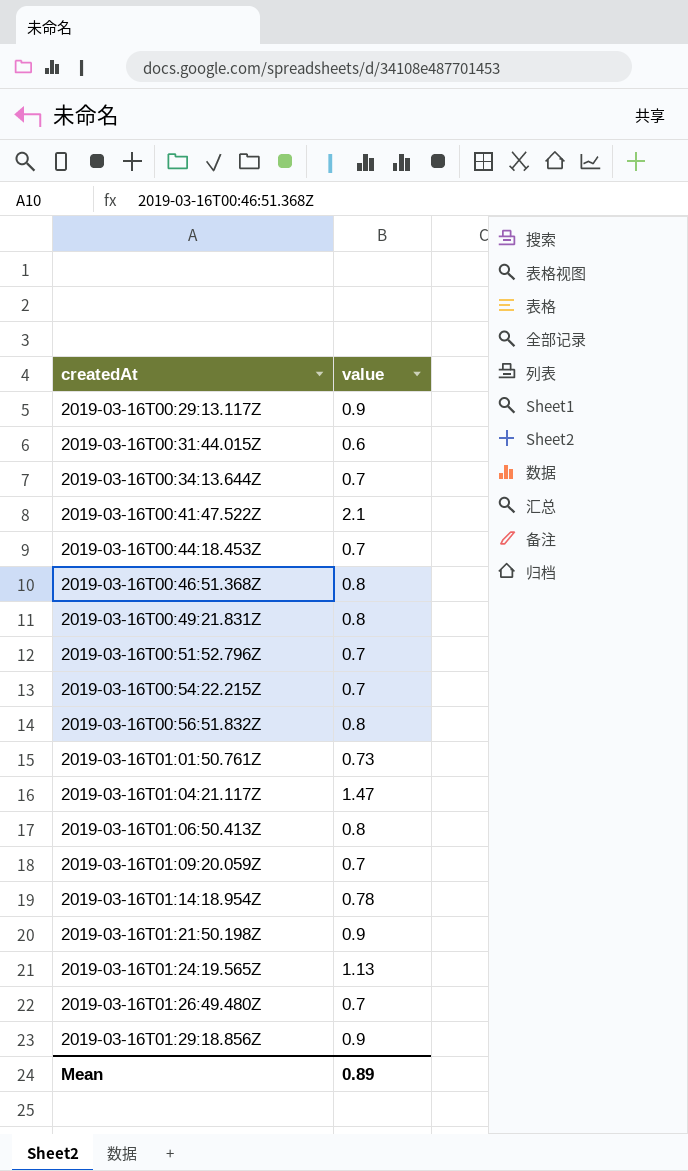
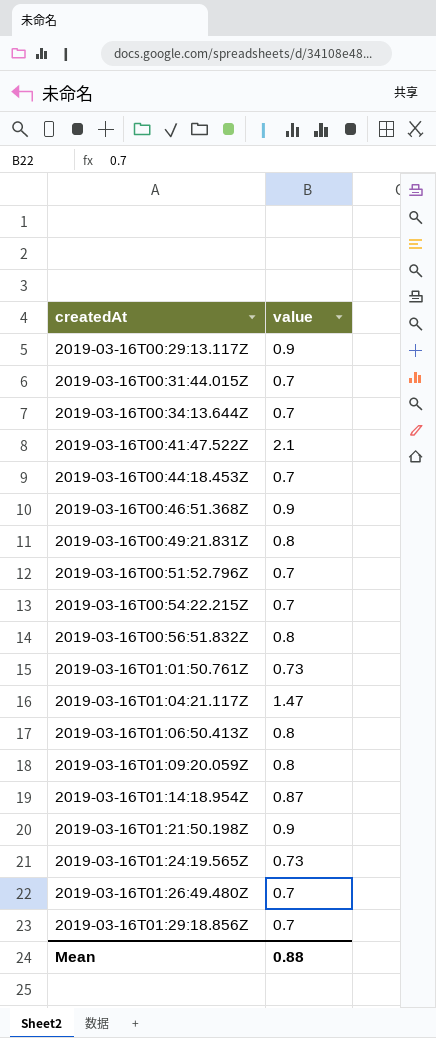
2019-03-16T00:31:44.015Z | value: 0.6 -> 0.7
2019-03-16T00:46:51.368Z | value: 0.8 -> 0.9
2019-03-16T01:09:20.059Z | value: 0.7 -> 0.8
2019-03-16T01:14:18.954Z | value: 0.78 -> 0.87
2019-03-16T01:24:19.565Z | value: 1.13 -> 0.73
2019-03-16T01:29:18.856Z | value: 0.9 -> 0.7
Mean | value: 0.89 -> 0.88

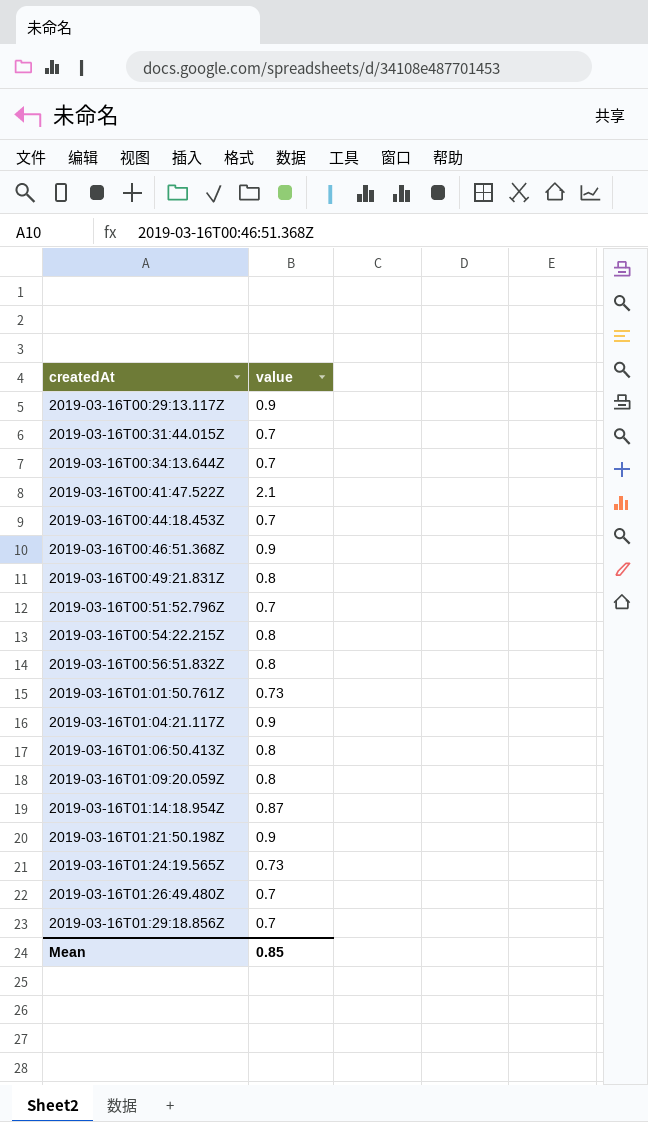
2019-03-16T00:54:22.215Z | value: 0.7 -> 0.8
2019-03-16T01:04:21.117Z | value: 1.47 -> 0.9
Mean | value: 0.88 -> 0.85

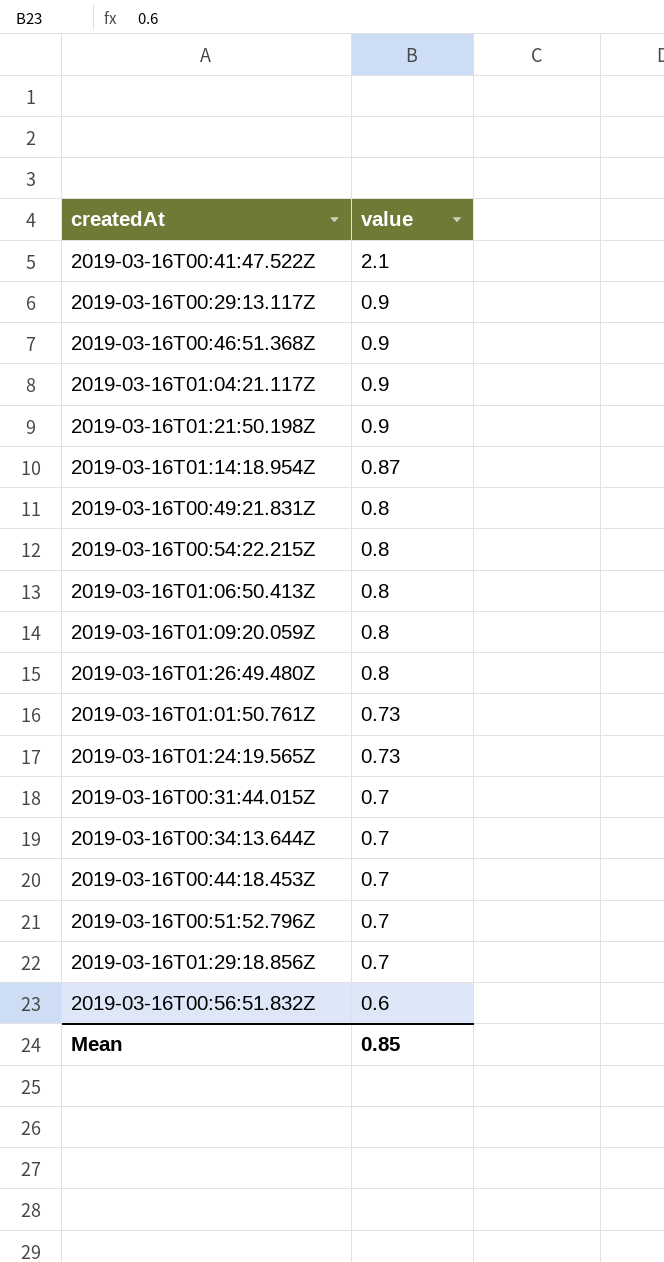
row order: createdAt ascending -> value descending
2019-03-16T01:26:49.480Z | value: 0.7 -> 0.8
2019-03-16T00:56:51.832Z | value: 0.8 -> 0.6

